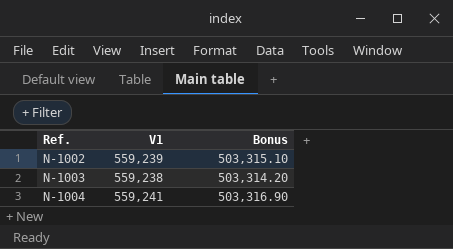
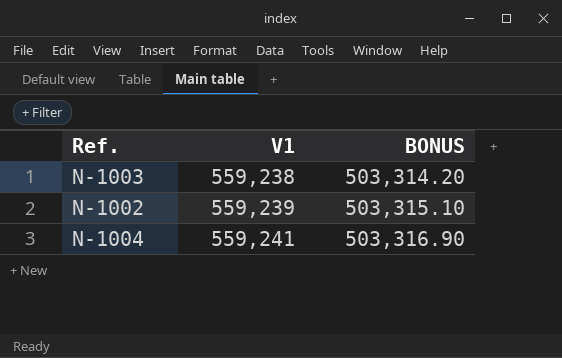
row order: Ref. ascending -> V1 ascending
column name: Bonus -> BONUS

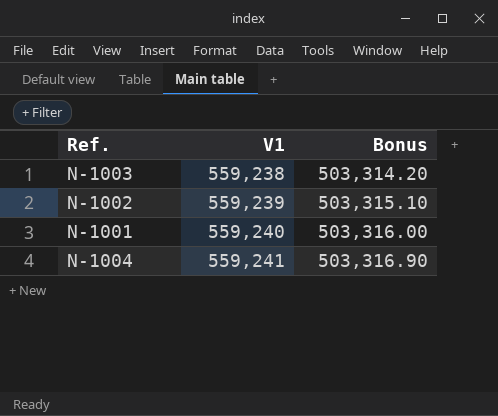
column name: BONUS -> Bonus
row N-1001: none -> 559,240 | 503,316.00

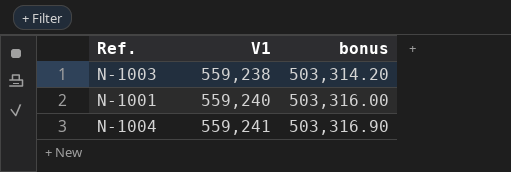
column name: Bonus -> bonus
row N-1002: 559,239 | 503,315.10 -> none

